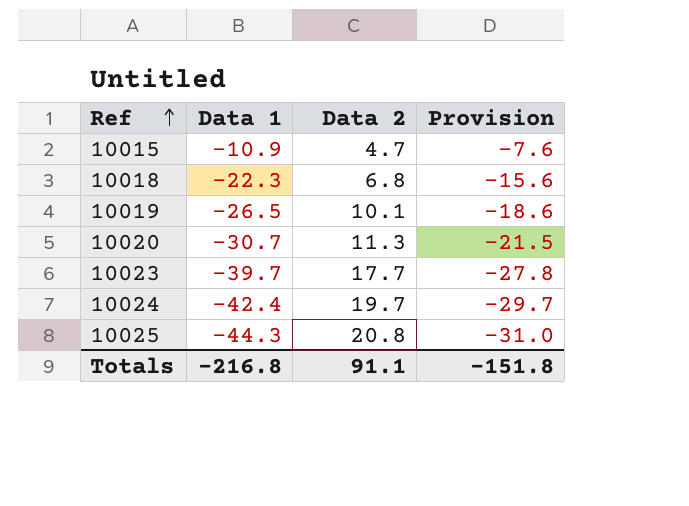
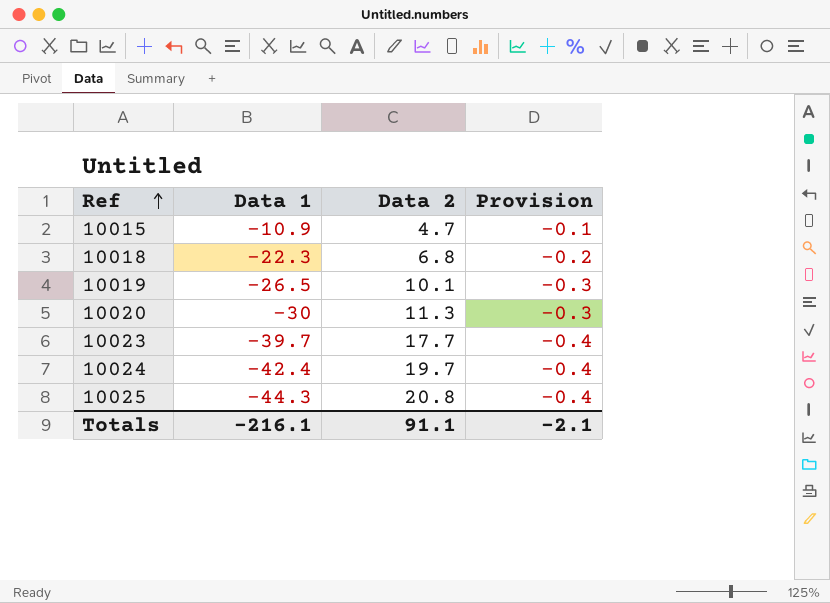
column Provision | formula: [Data 1] * 0.7 -> [Data 1] * 0.01
10020 | Data 1: -30.7 -> -30
Totals | Data 1: -216.8 -> -216.1
Totals | Provision: -151.8 -> -2.1

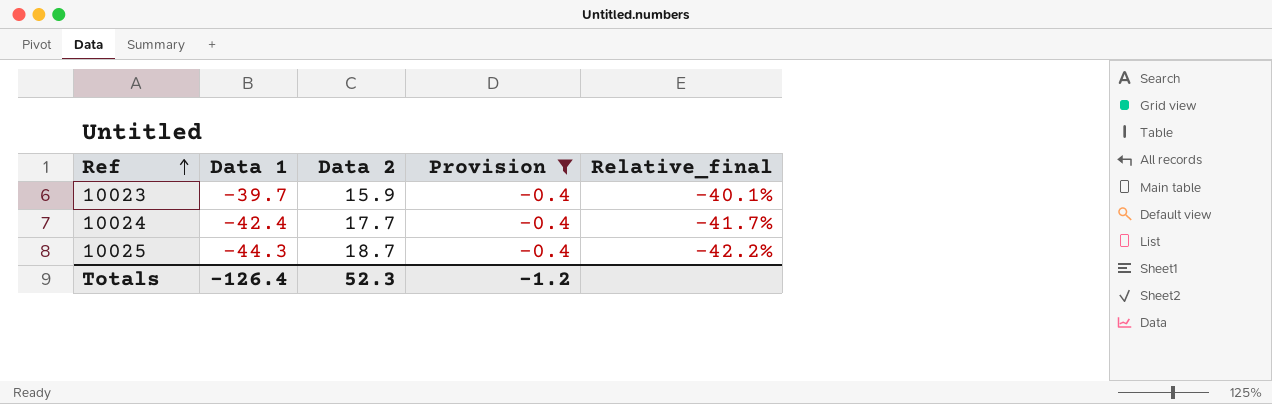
filter: none -> Provision = -0.4
column Relative_final | formula: none -> [Data 2] / [Data 1]
10023 | Data 2: 17.7 -> 15.9
10024 | Data 2: 19.7 -> 17.7
10025 | Data 2: 20.8 -> 18.7
Totals | Data 1: -216.1 -> -126.4
Totals | Data 2: 91.1 -> 52.3
Totals | Provision: -2.1 -> -1.2

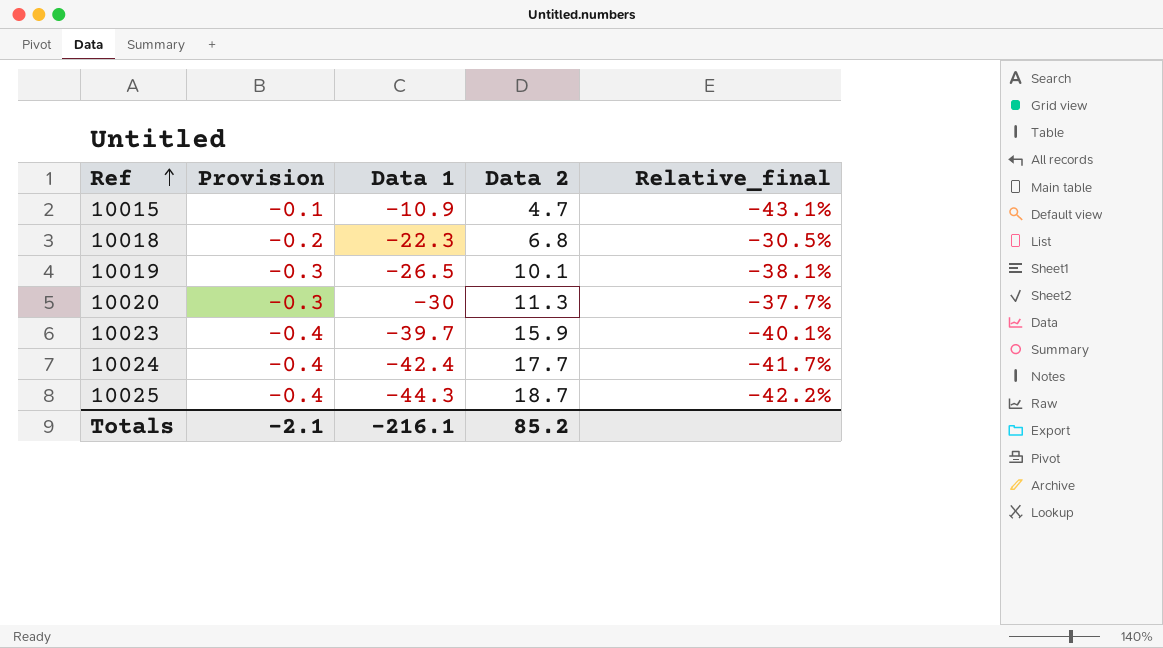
filter: Provision = -0.4 -> none
column Provision | position: 4 -> 2
Totals | Provision: -1.2 -> -2.1
Totals | Data 1: -126.4 -> -216.1
Totals | Data 2: 52.3 -> 85.2

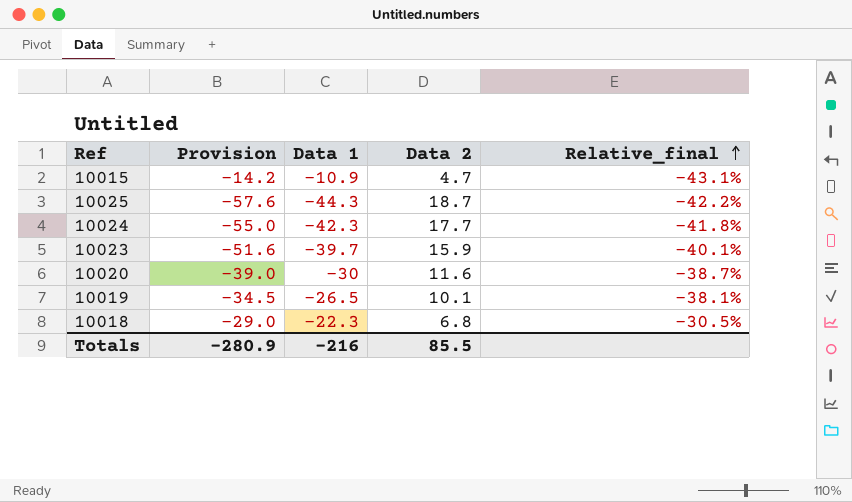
row order: Ref ascending -> Relative_final ascending
column Provision | formula: [Data 1] * 0.01 -> [Data 1] * 1.3
10024 | Data 1: -42.4 -> -42.3
10024 | Relative_final: -41.7% -> -41.8%
10020 | Data 2: 11.3 -> 11.6
10020 | Relative_final: -37.7% -> -38.7%
Totals | Provision: -2.1 -> -280.9
Totals | Data 1: -216.1 -> -216
Totals | Data 2: 85.2 -> 85.5

